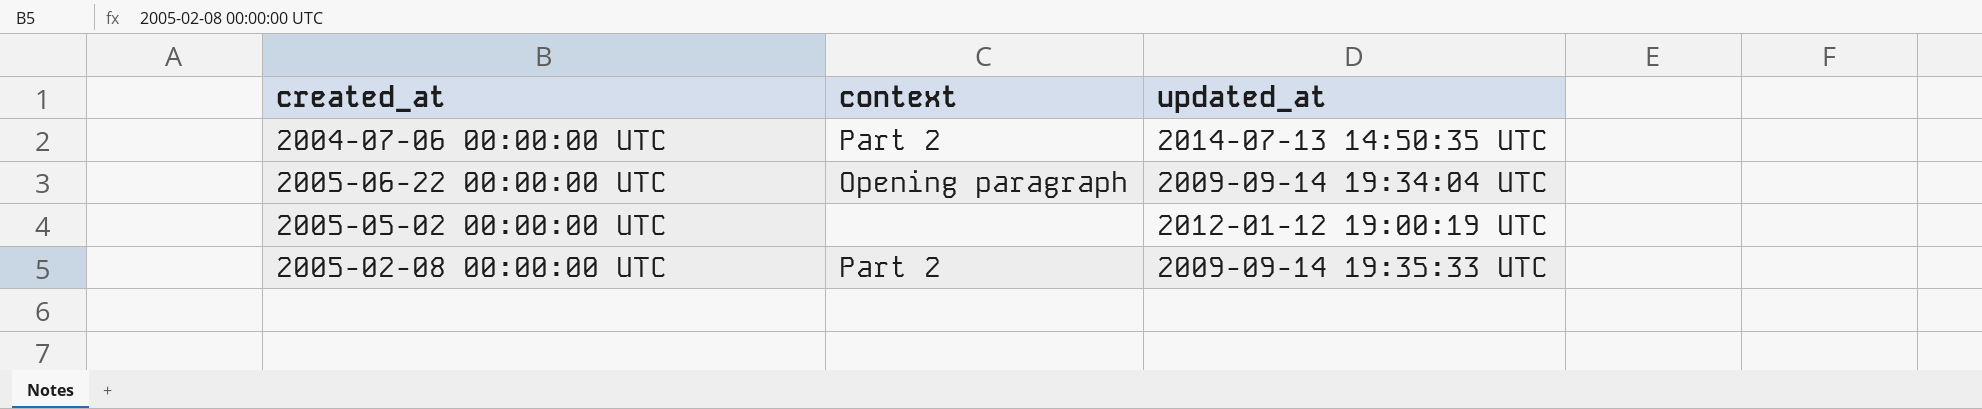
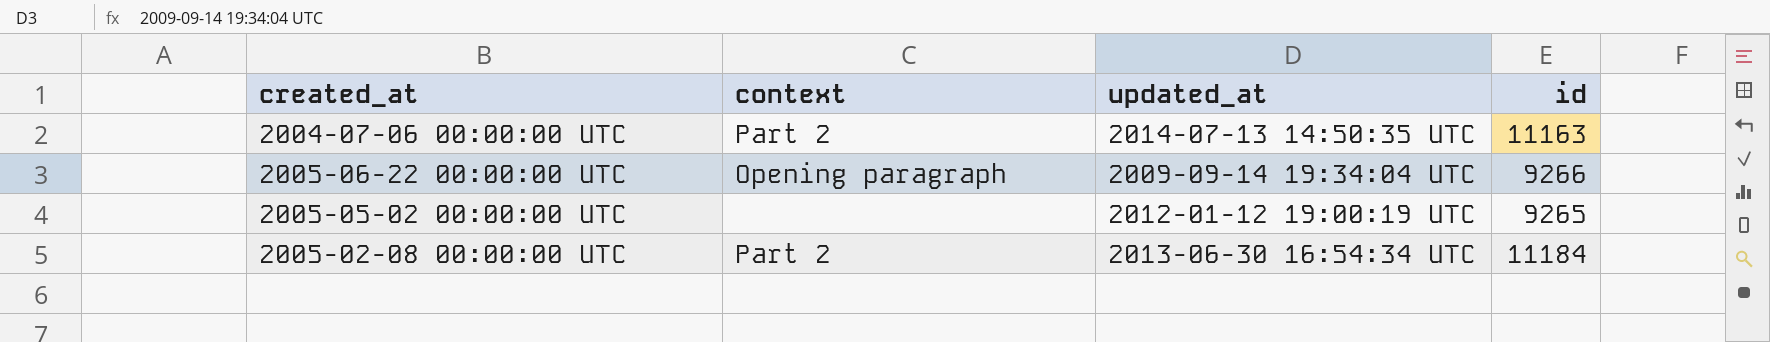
column id | position: none -> 4
2005-02-08 00:00:00 UTC | updated_at: 2009-09-14 19:35:33 UTC -> 2013-06-30 16:54:34 UTC

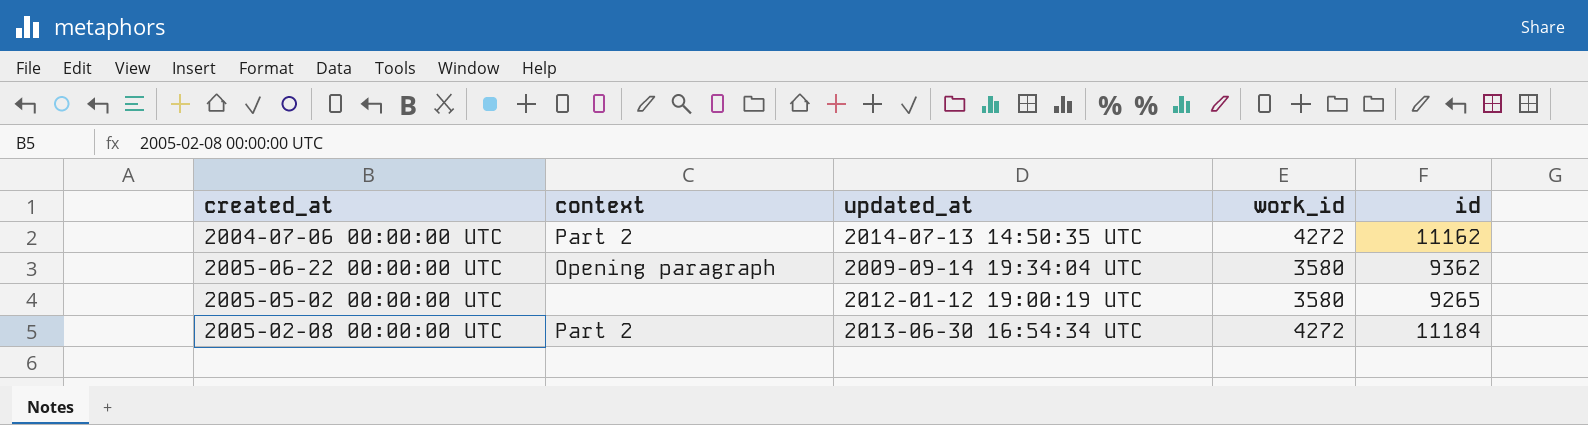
column work_id | position: none -> 4
2004-07-06 00:00:00 UTC | id: 11163 -> 11162
2005-06-22 00:00:00 UTC | id: 9266 -> 9362

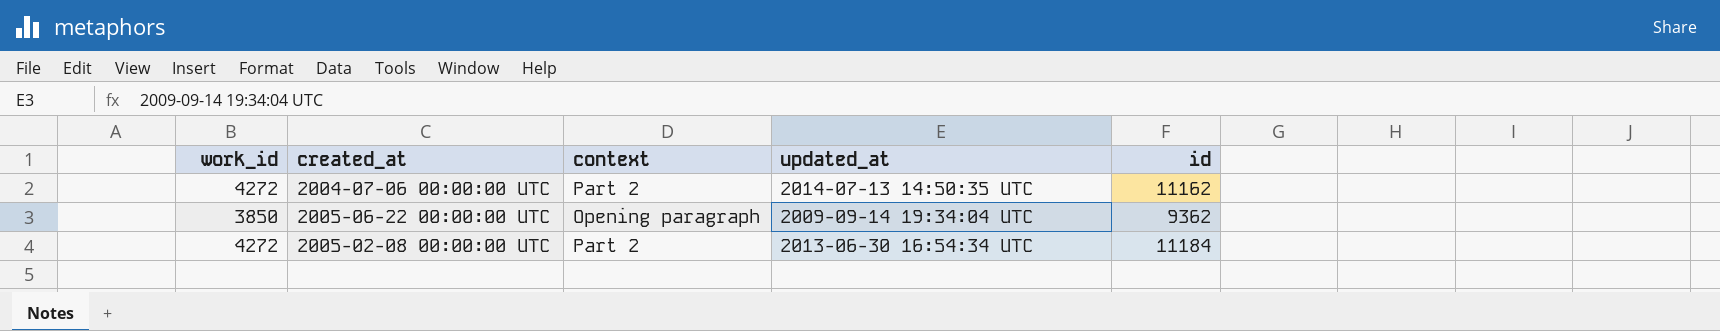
column work_id | position: 4 -> 1
row 2005-05-02 00:00:00 UTC: none | 2012-01-12 19:00:19 UTC | 3580 | 9265 -> none
2005-06-22 00:00:00 UTC | work_id: 3580 -> 3850

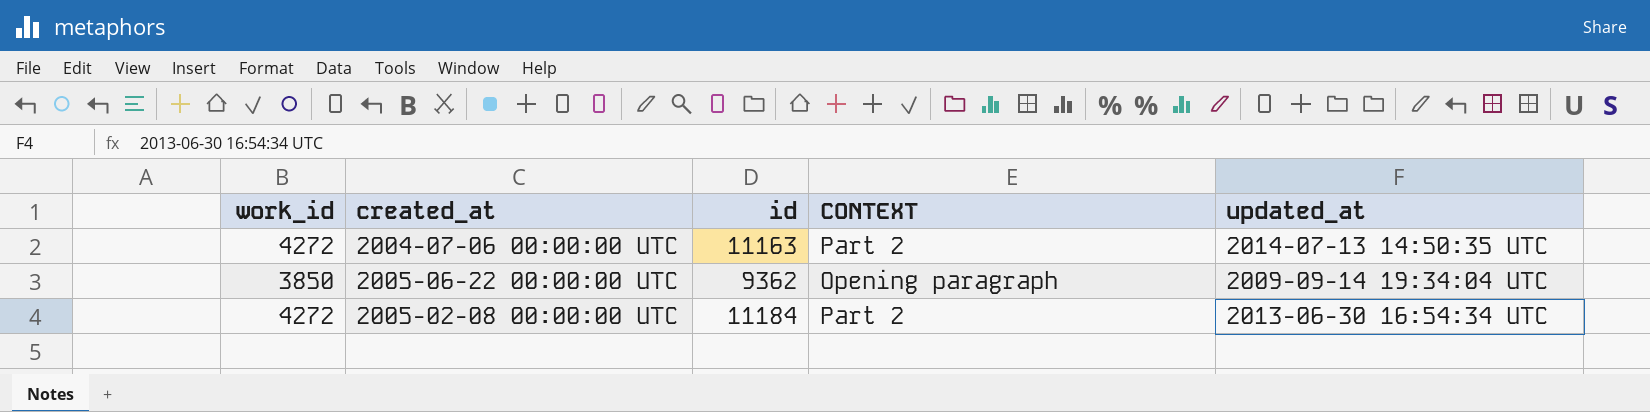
column id | position: 5 -> 3
column name: context -> CONTEXT
2004-07-06 00:00:00 UTC | id: 11162 -> 11163

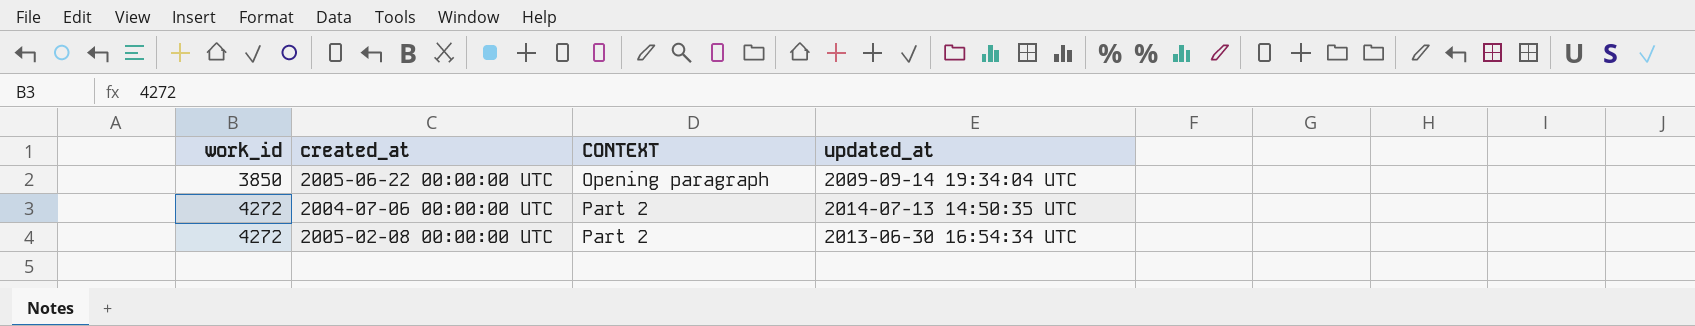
row order: none -> work_id ascending
column id | position: 3 -> none

